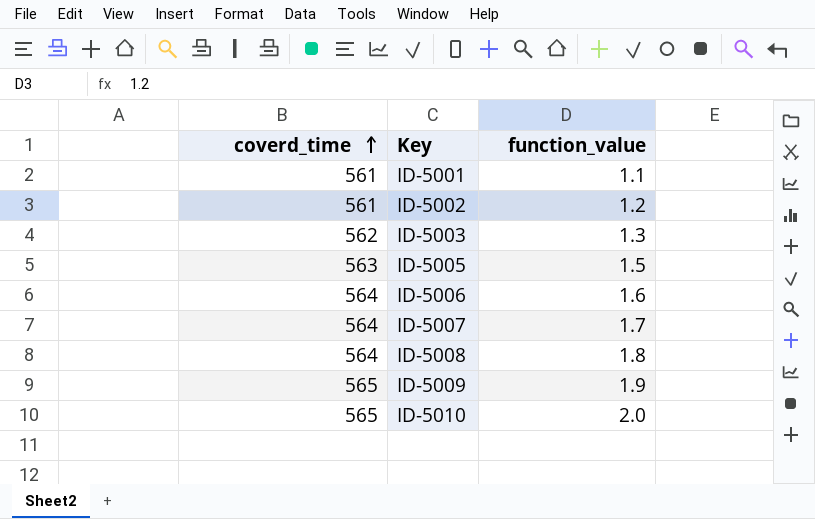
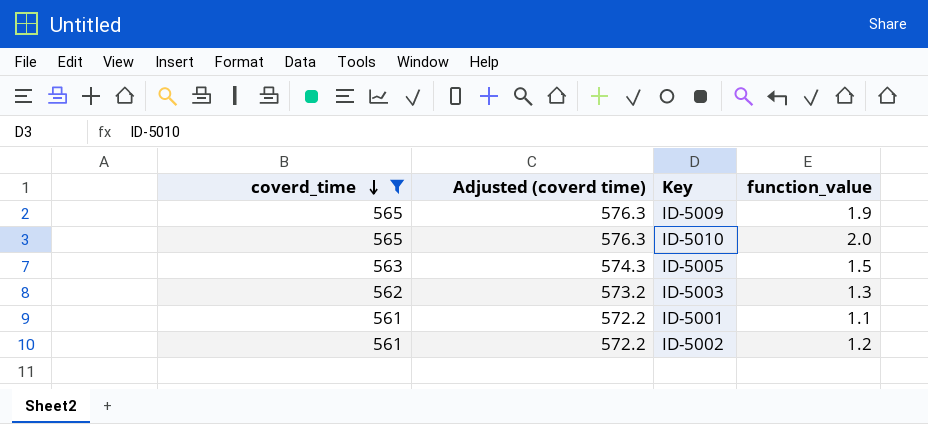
filter: none -> coverd_time != 564
row order: coverd_time ascending -> coverd_time descending
column Adjusted (coverd time) | formula: none -> [coverd_time] * 1.02

